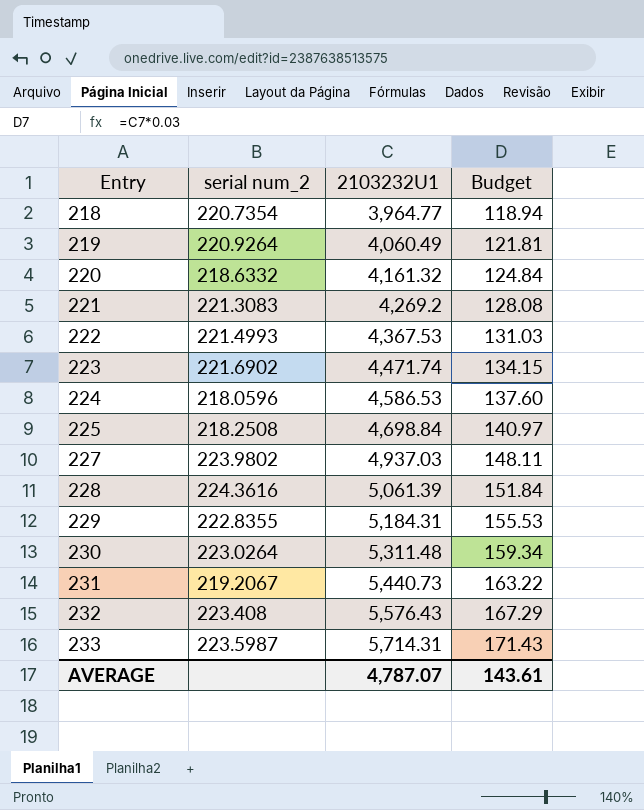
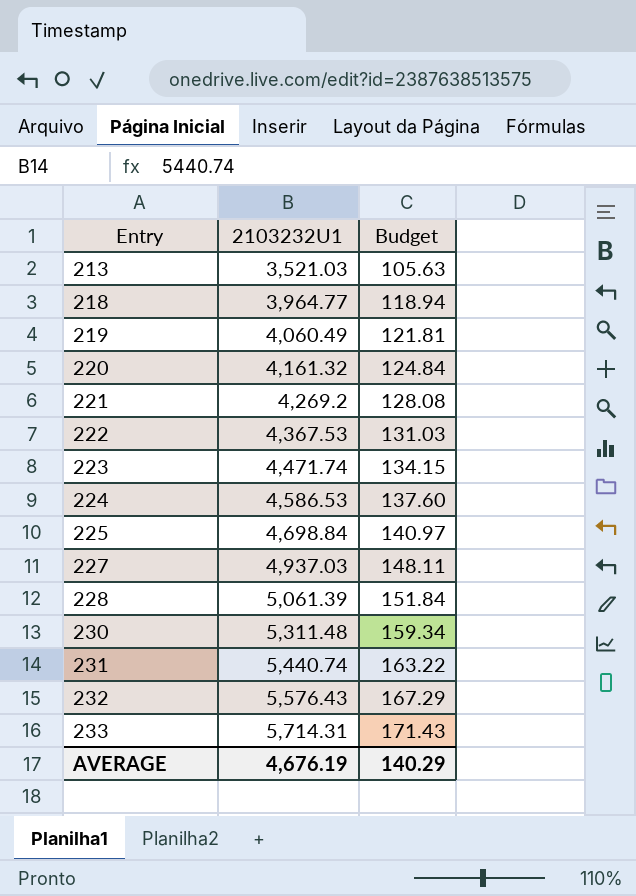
column serial num_2 | position: 2 -> none
row 229: 222.8355 | 5,184.31 | 155.53 -> none
row 213: none -> 3,521.03 | 105.63
231 | 2103232U1: 5,440.73 -> 5,440.74
AVERAGE | 2103232U1: 4,787.07 -> 4,676.19
AVERAGE | Budget: 143.61 -> 140.29

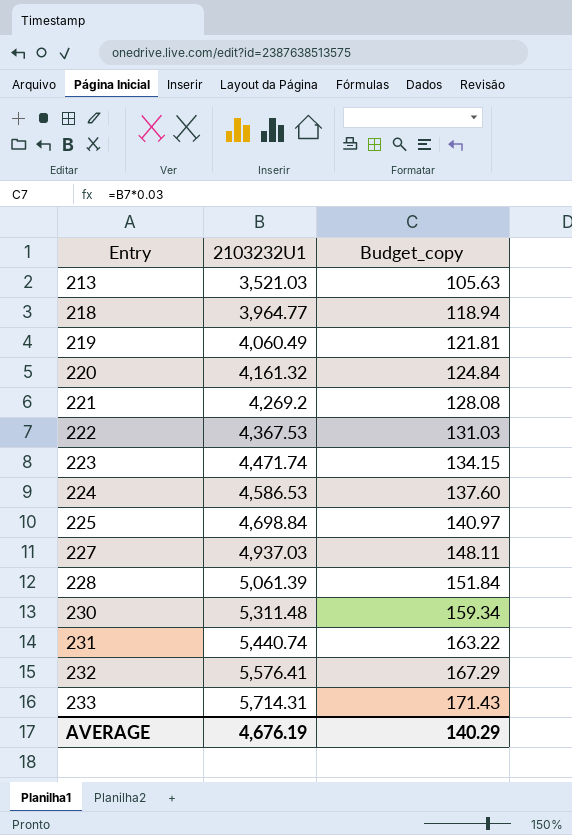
column name: Budget -> Budget_copy
232 | 2103232U1: 5,576.43 -> 5,576.41

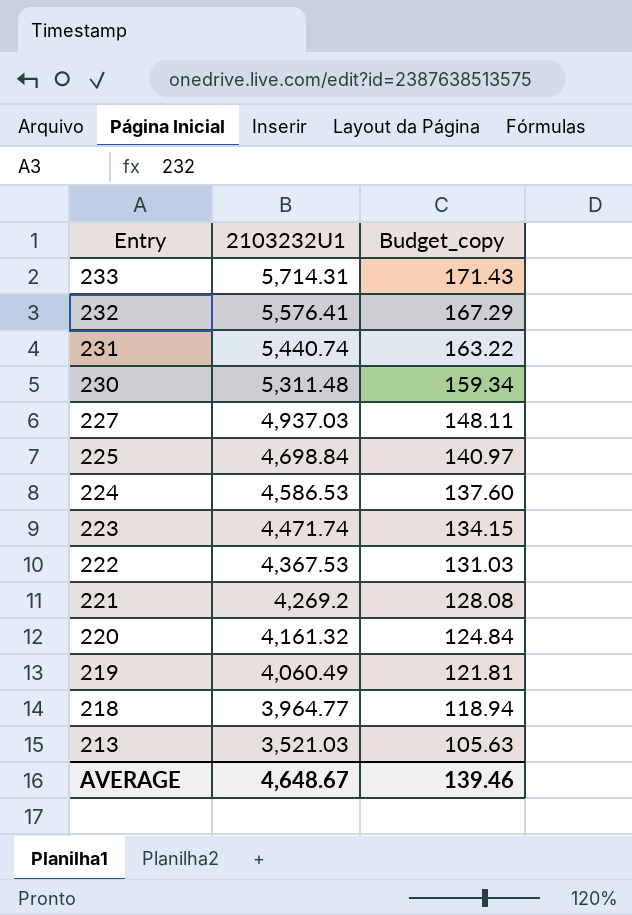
row order: Entry ascending -> Entry descending
row 228: 5,061.39 | 151.84 -> none
AVERAGE | 2103232U1: 4,676.19 -> 4,648.67
AVERAGE | Budget_copy: 140.29 -> 139.46

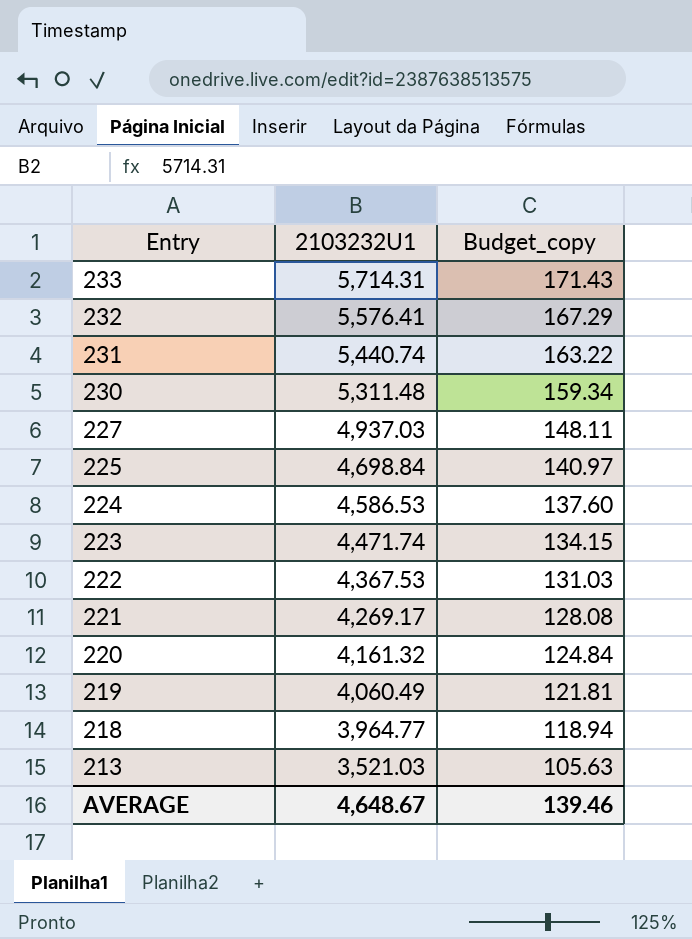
221 | 2103232U1: 4,269.2 -> 4,269.17

